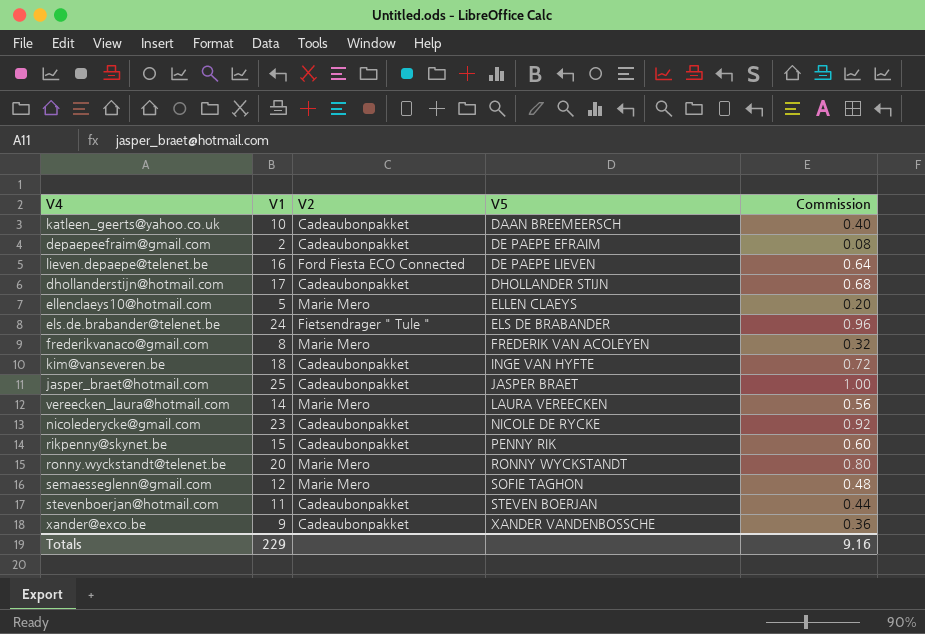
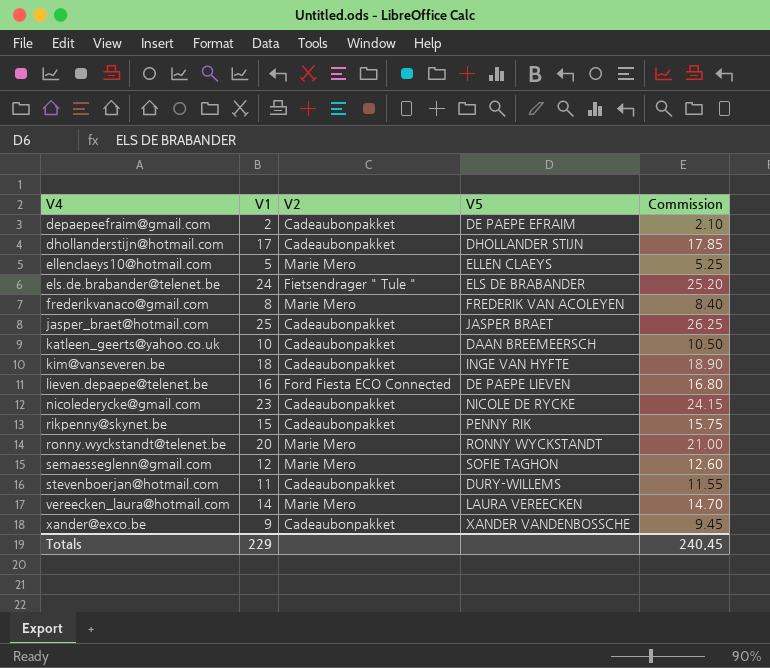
row order: V5 ascending -> V4 ascending
column Commission | formula: [V1] * 0.04 -> [V1] * 1.05
stevenboerjan@hotmail.com | V5: STEVEN BOERJAN -> DURY-WILLEMS
Totals | Commission: 9.16 -> 240.45

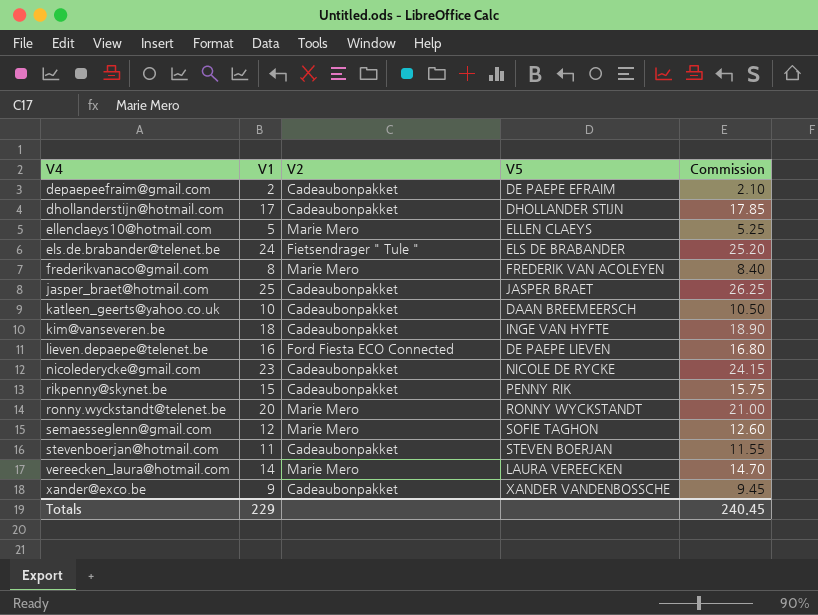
stevenboerjan@hotmail.com | V5: DURY-WILLEMS -> STEVEN BOERJAN

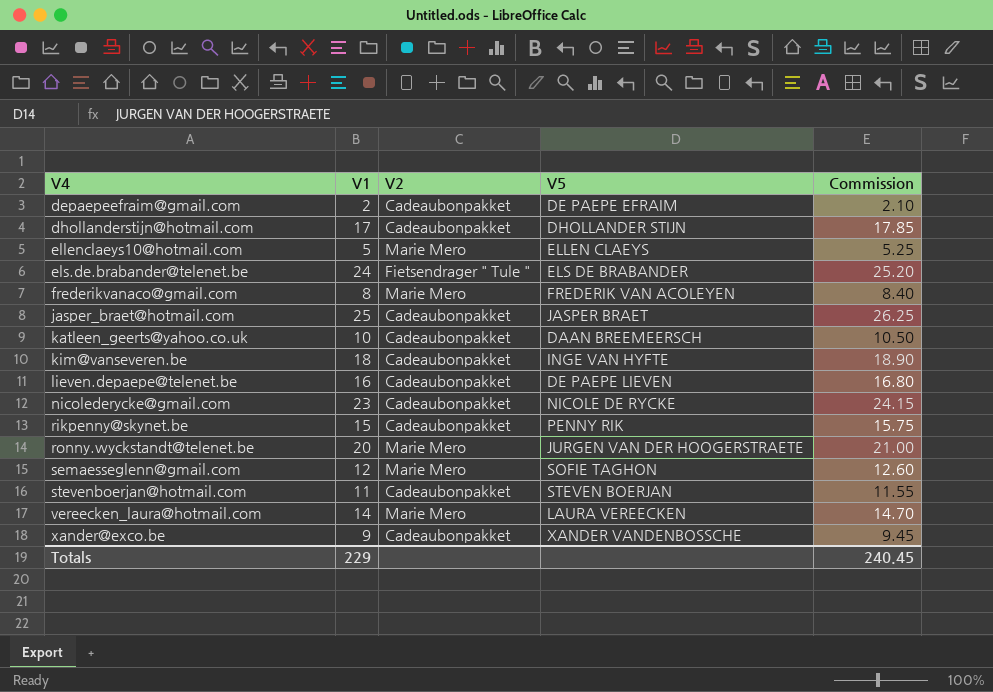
lieven.depaepe@telenet.be | V2: Ford Fiesta ECO Connected -> Cadeaubonpakket
ronny.wyckstandt@telenet.be | V5: RONNY WYCKSTANDT -> JURGEN VAN DER HOOGERSTRAETE

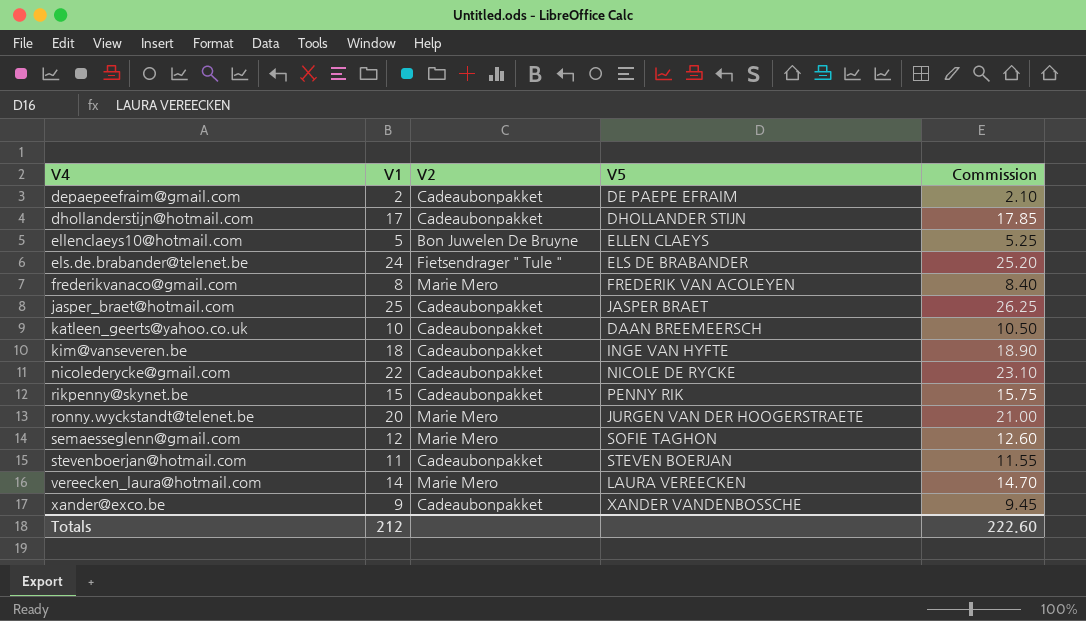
row lieven.depaepe@telenet.be: 16 | Cadeaubonpakket | DE PAEPE LIEVEN | 16.80 -> none
ellenclaeys10@hotmail.com | V2: Marie Mero -> Bon Juwelen De Bruyne
nicolederycke@gmail.com | V1: 23 -> 22
nicolederycke@gmail.com | Commission: 24.15 -> 23.10
Totals | V1: 229 -> 212
Totals | Commission: 240.45 -> 222.60

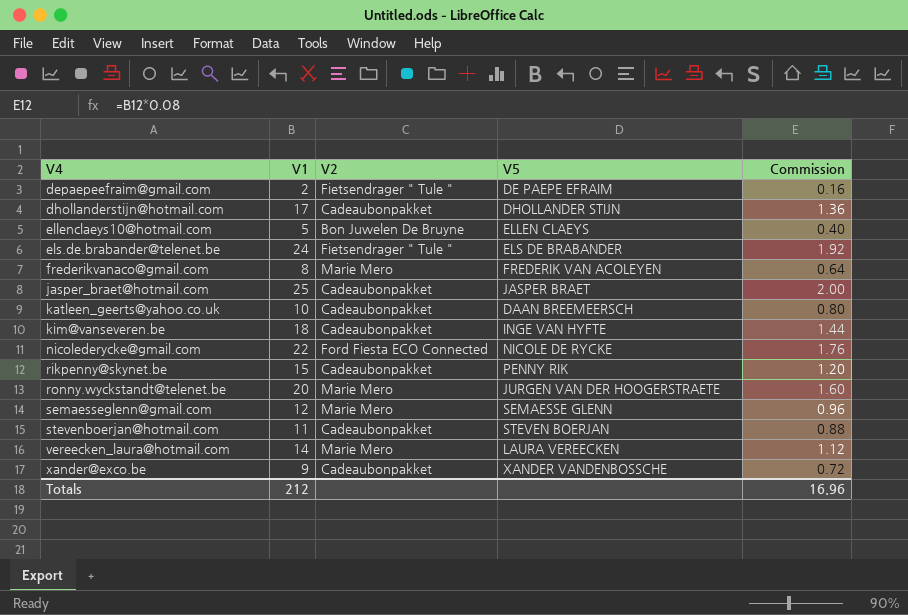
column Commission | formula: [V1] * 1.05 -> [V1] * 0.08
depaepeefraim@gmail.com | V2: Cadeaubonpakket -> Fietsendrager " Tule "
nicolederycke@gmail.com | V2: Cadeaubonpakket -> Ford Fiesta ECO Connected
semaesseglenn@gmail.com | V5: SOFIE TAGHON -> SEMAESSE GLENN
Totals | Commission: 222.60 -> 16.96

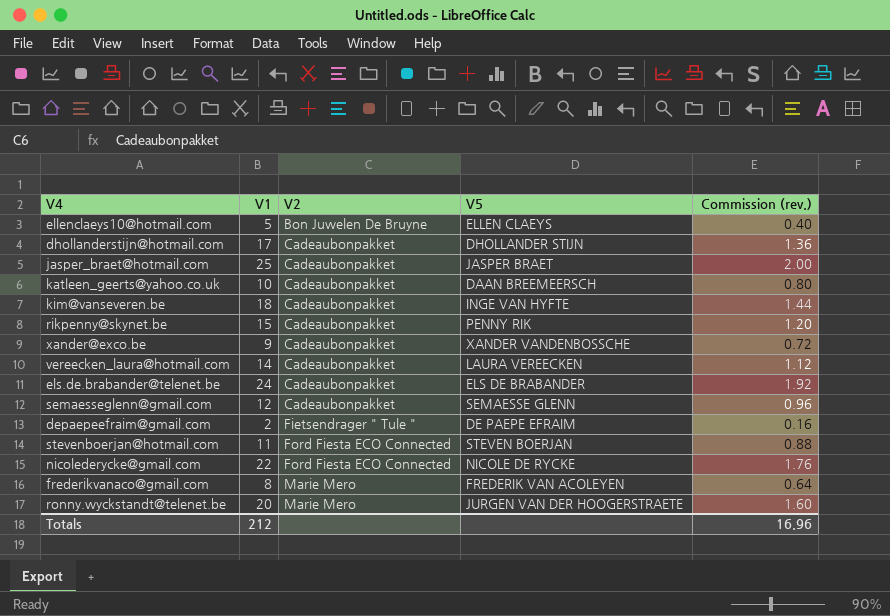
row order: V4 ascending -> V2 ascending
column name: Commission -> Commission (rev.)
vereecken_laura@hotmail.com | V2: Marie Mero -> Cadeaubonpakket
els.de.brabander@telenet.be | V2: Fietsendrager " Tule " -> Cadeaubonpakket
semaesseglenn@gmail.com | V2: Marie Mero -> Cadeaubonpakket
stevenboerjan@hotmail.com | V2: Cadeaubonpakket -> Ford Fiesta ECO Connected

